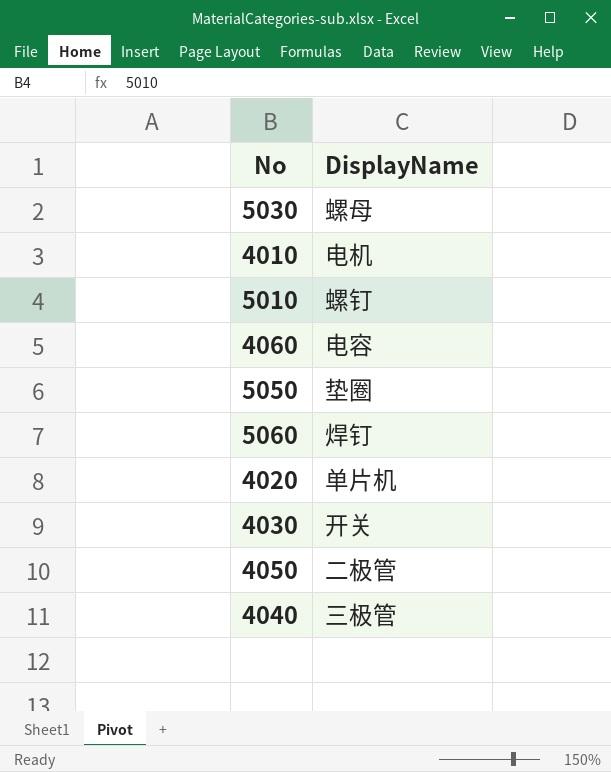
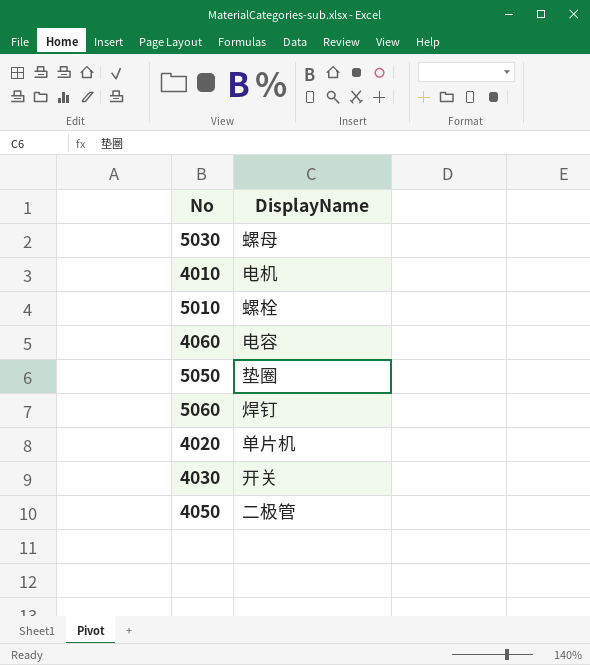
row 4040: 三极管 -> none
5010 | DisplayName: 螺钉 -> 螺栓

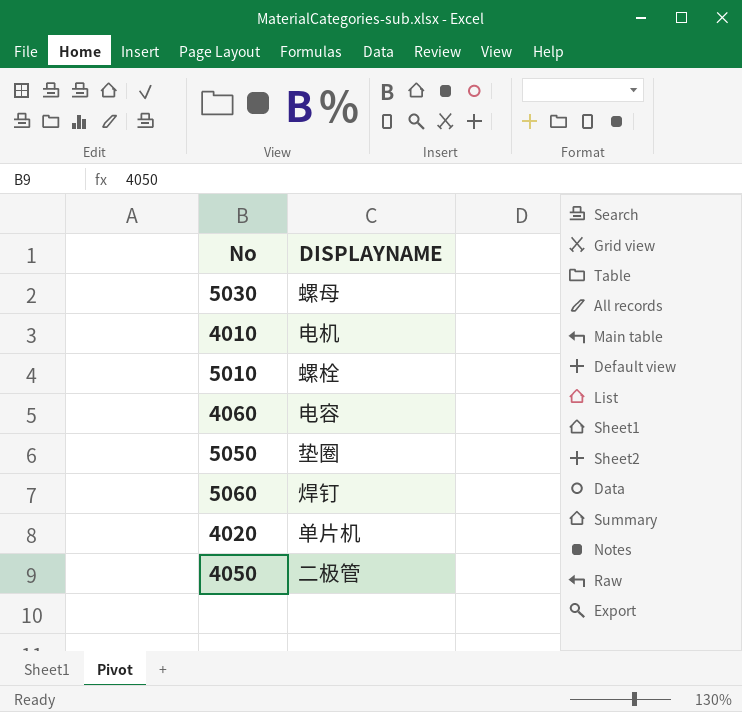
column name: DisplayName -> DISPLAYNAME
row 4030: 开关 -> none

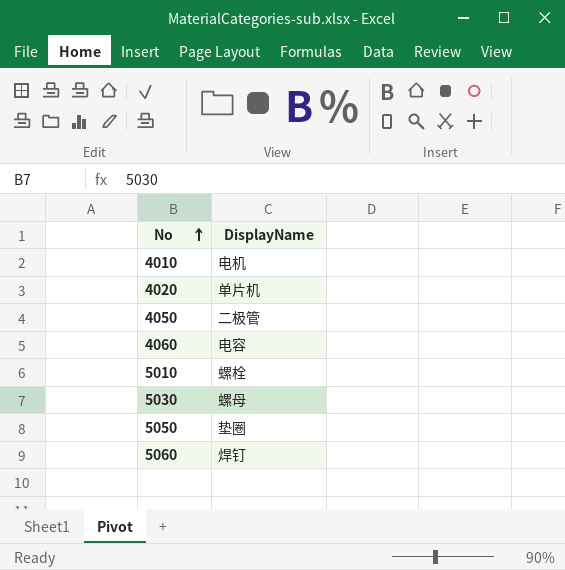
row order: none -> No ascending
column name: DISPLAYNAME -> DisplayName

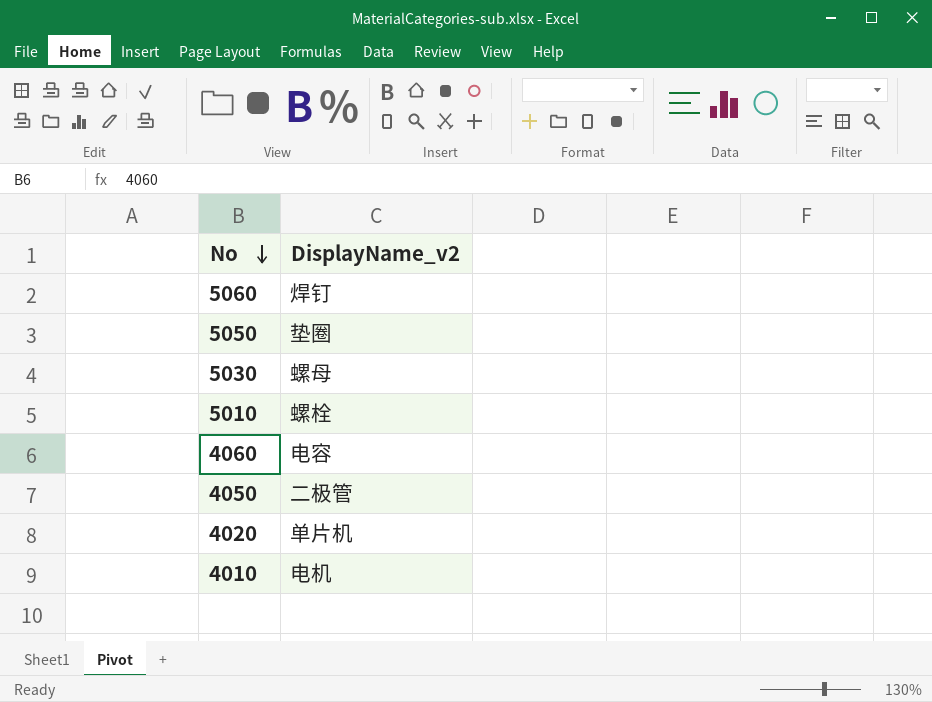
row order: No ascending -> No descending
column name: DisplayName -> DisplayName_v2

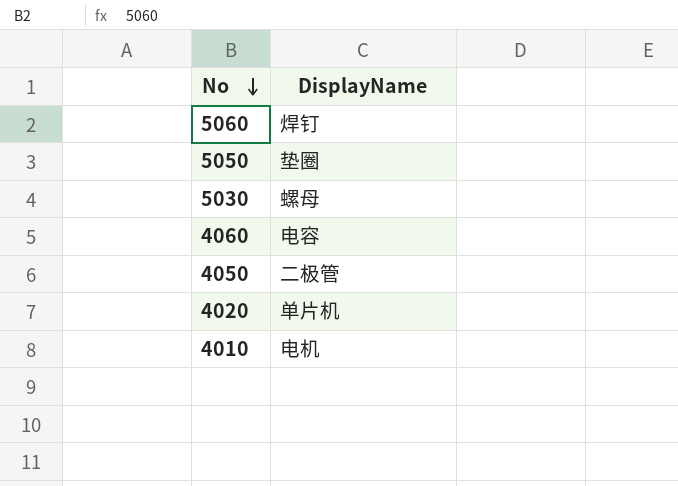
column name: DisplayName_v2 -> DisplayName
row 5010: 螺栓 -> none

